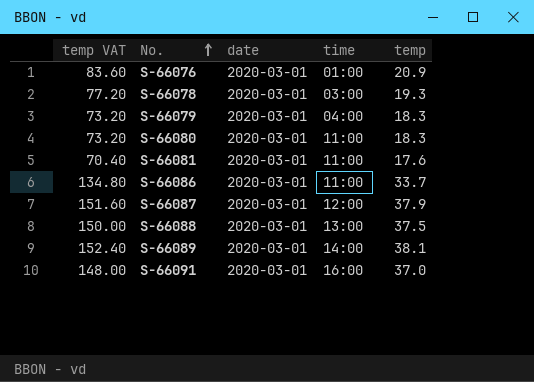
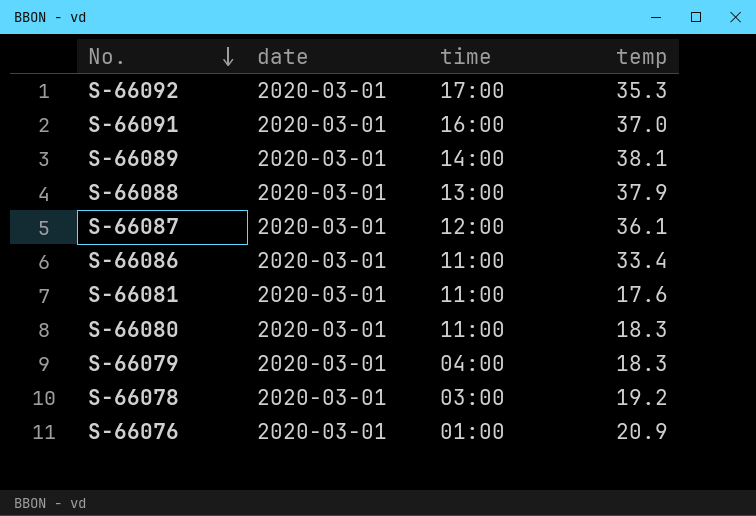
row order: No. ascending -> No. descending
column temp VAT | formula: [temp] * 4 -> none
row S-66092: none -> 2020-03-01 | 17:00 | 35.3
S-66088 | temp: 37.5 -> 37.9
S-66087 | temp: 37.9 -> 36.1
S-66086 | temp: 33.7 -> 33.4
S-66078 | temp: 19.3 -> 19.2

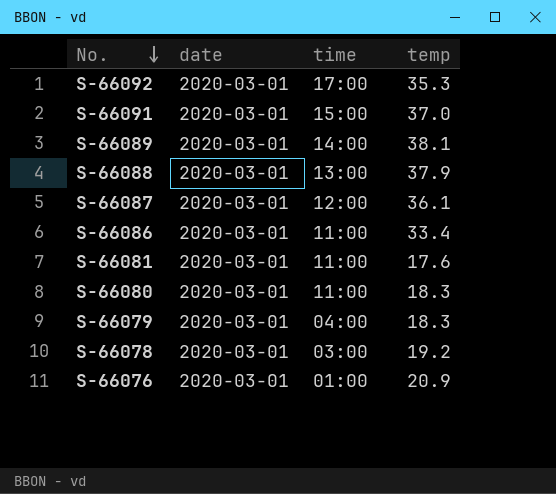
S-66091 | time: 16:00 -> 15:00

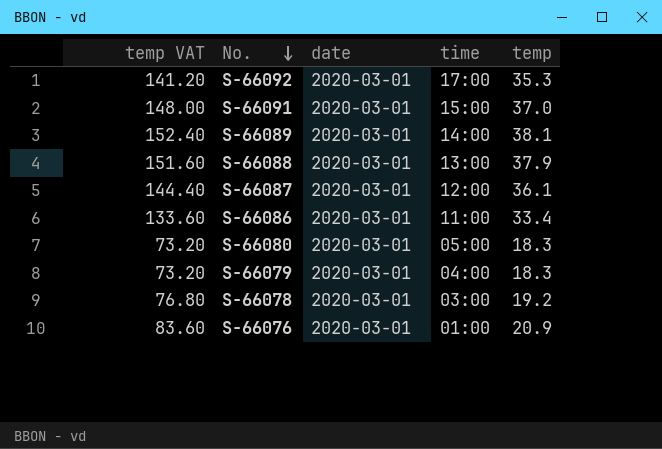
column temp VAT | formula: none -> [temp] * 4
row S-66081: 2020-03-01 | 11:00 | 17.6 -> none
S-66080 | time: 11:00 -> 05:00

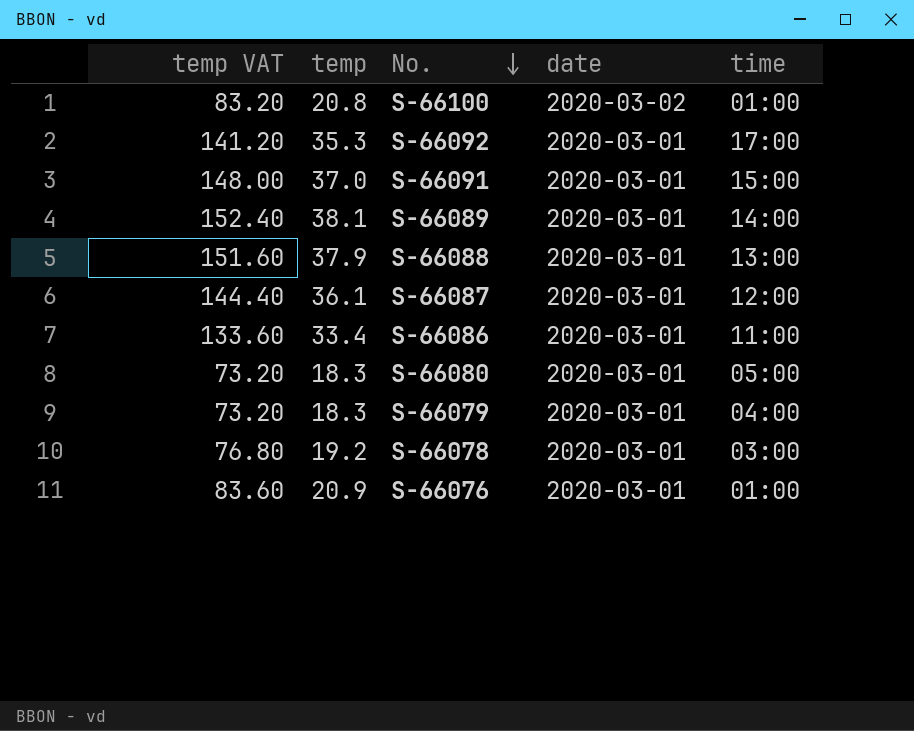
column temp | position: 5 -> 2
row S-66100: none -> 83.20 | 20.8 | 2020-03-02 | 01:00

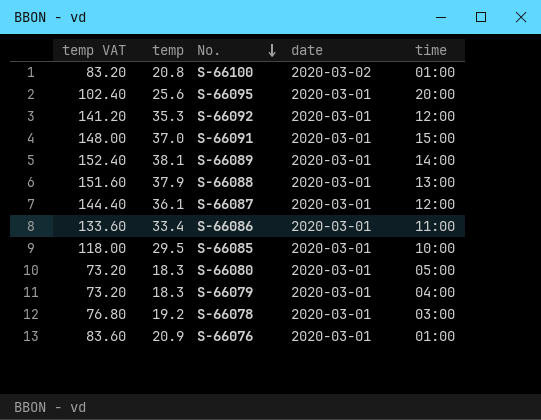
row S-66095: none -> 102.40 | 25.6 | 2020-03-01 | 20:00
S-66092 | time: 17:00 -> 12:00
row S-66085: none -> 118.00 | 29.5 | 2020-03-01 | 10:00

